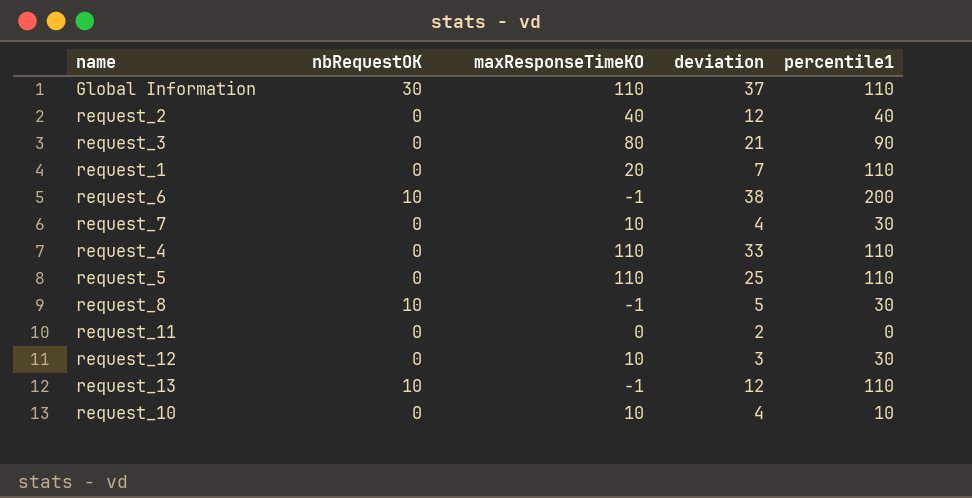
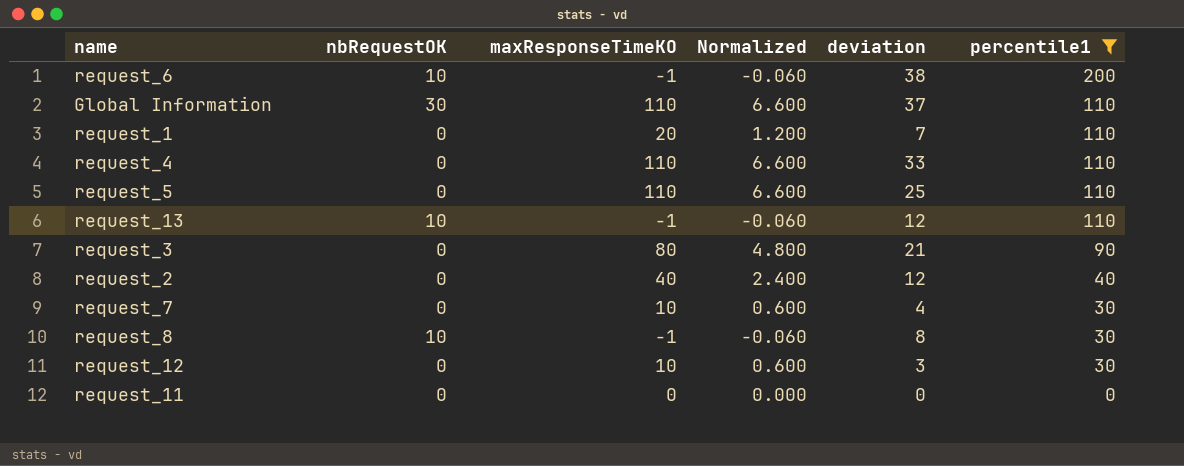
filter: none -> percentile1 != 10
row order: none -> percentile1 descending
column Normalized | formula: none -> [maxResponseTimeKO] * 0.06
request_8 | deviation: 5 -> 8
request_11 | deviation: 2 -> 0

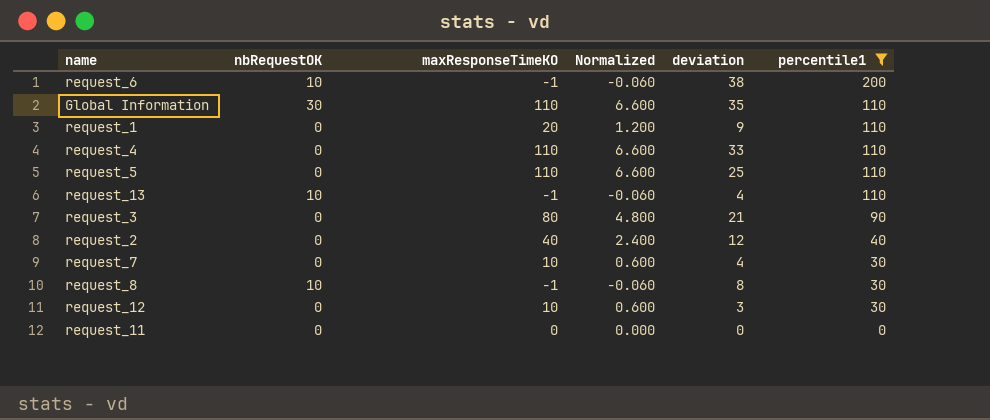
Global Information | deviation: 37 -> 35
request_1 | deviation: 7 -> 9
request_13 | deviation: 12 -> 4

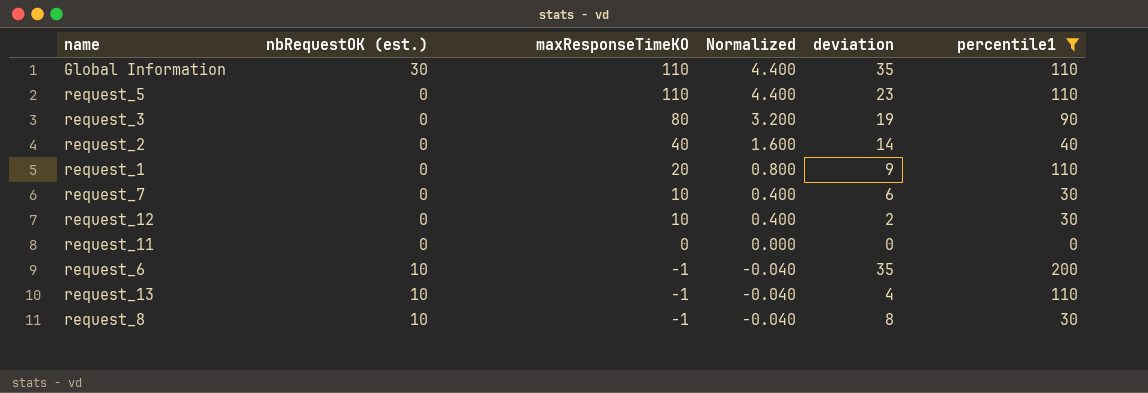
row order: percentile1 descending -> maxResponseTimeKO descending
column name: nbRequestOK -> nbRequestOK (est.)
column Normalized | formula: [maxResponseTimeKO] * 0.06 -> [maxResponseTimeKO] * 0.04
row request_4: 0 | 110 | 6.600 | 33 | 110 -> none
request_5 | deviation: 25 -> 23
request_3 | deviation: 21 -> 19
request_2 | deviation: 12 -> 14
request_7 | deviation: 4 -> 6
request_12 | deviation: 3 -> 2
request_6 | deviation: 38 -> 35

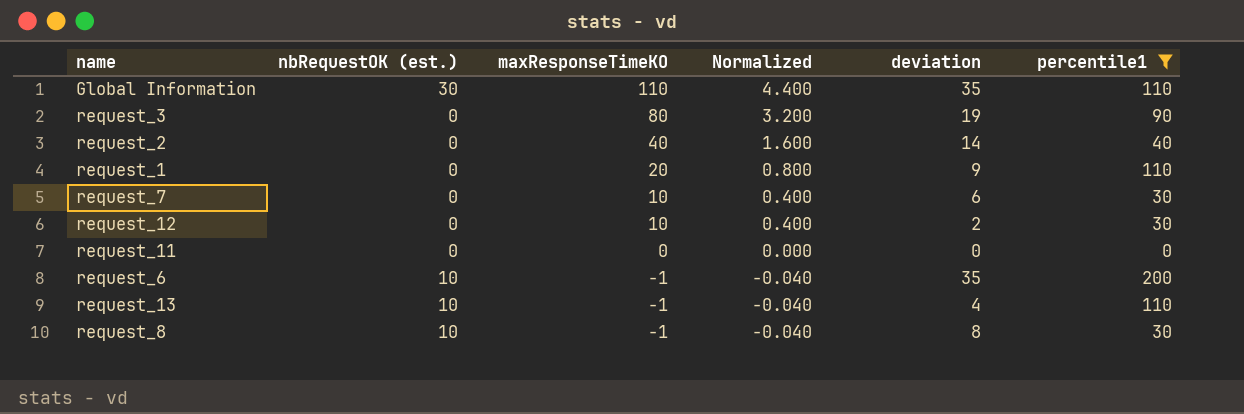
row request_5: 0 | 110 | 4.400 | 23 | 110 -> none

